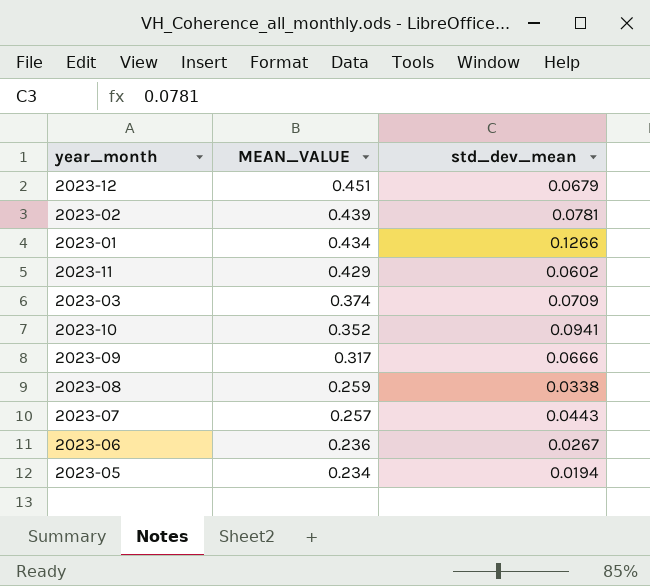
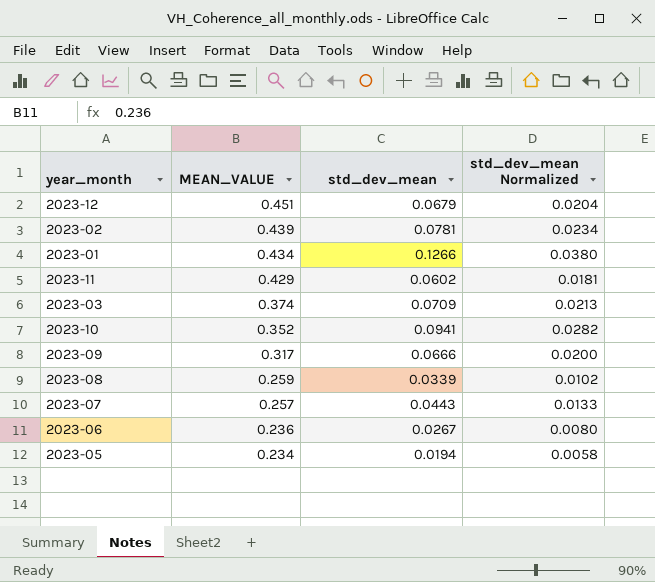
column std_dev_mean Normalized | formula: none -> [std_dev_mean] * 0.3
2023-08 | std_dev_mean: 0.0338 -> 0.0339

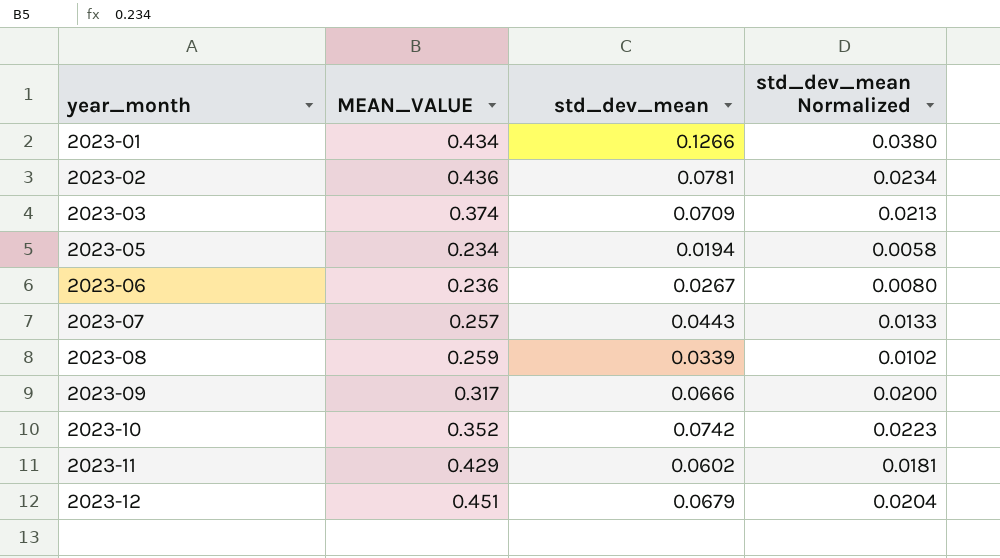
row order: MEAN_VALUE descending -> year_month ascending
2023-02 | MEAN_VALUE: 0.439 -> 0.436
2023-10 | std_dev_mean: 0.0941 -> 0.0742
2023-10 | std_dev_mean Normalized: 0.0282 -> 0.0223

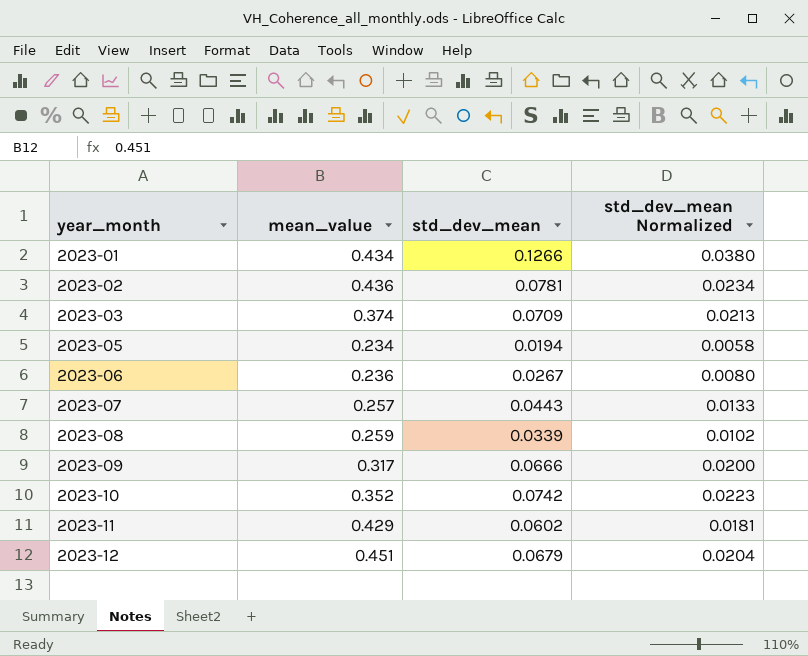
column name: MEAN_VALUE -> mean_value

